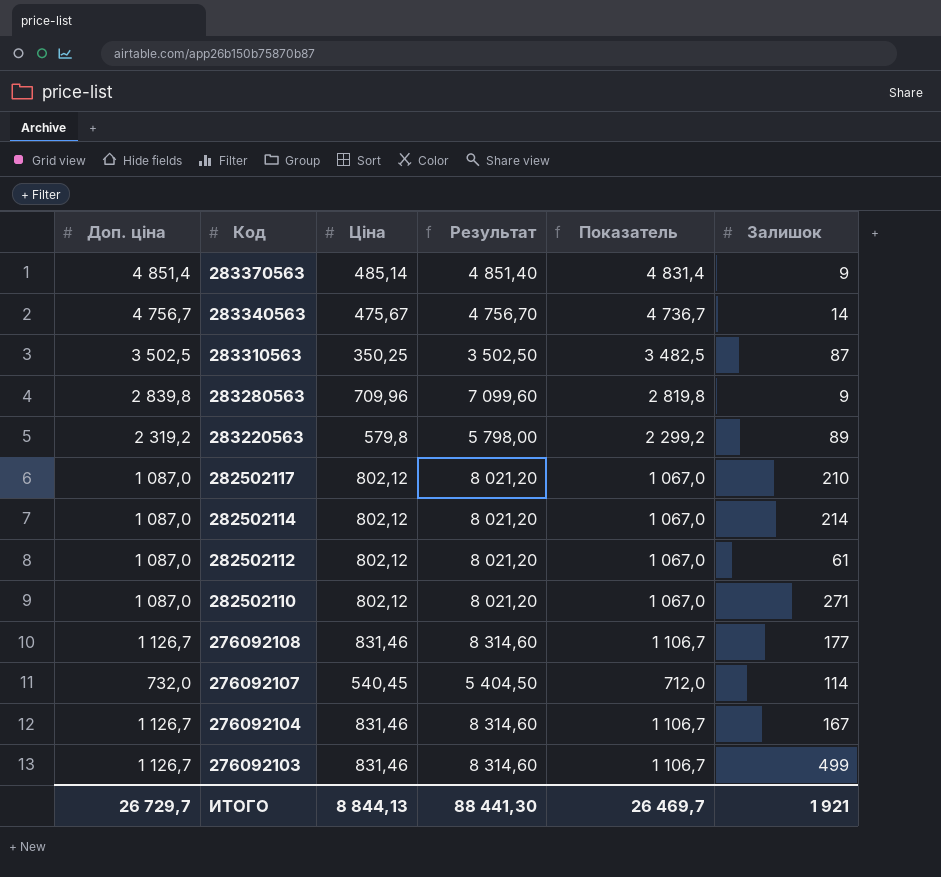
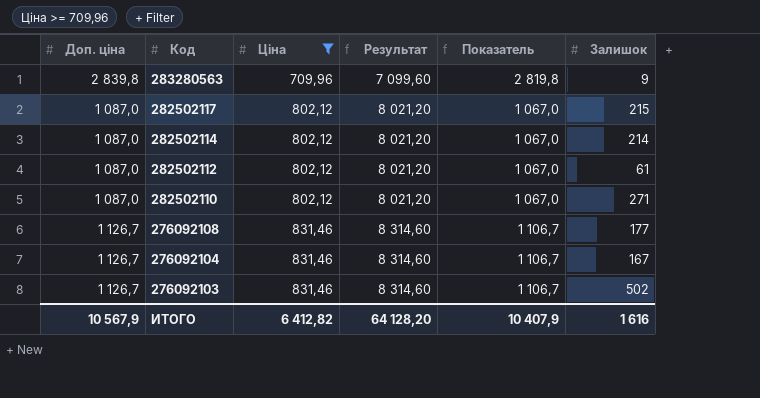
filter: none -> Ціна >= 709,96
282502117 | Залишок: 210 -> 215
276092103 | Залишок: 499 -> 502
ИТОГО | Доп. ціна: 26 729,7 -> 10 567,9
ИТОГО | Ціна: 8 844,13 -> 6 412,82
ИТОГО | Результат: 88 441,30 -> 64 128,20
ИТОГО | Показатель: 26 469,7 -> 10 407,9
ИТОГО | Залишок: 1 921 -> 1 616

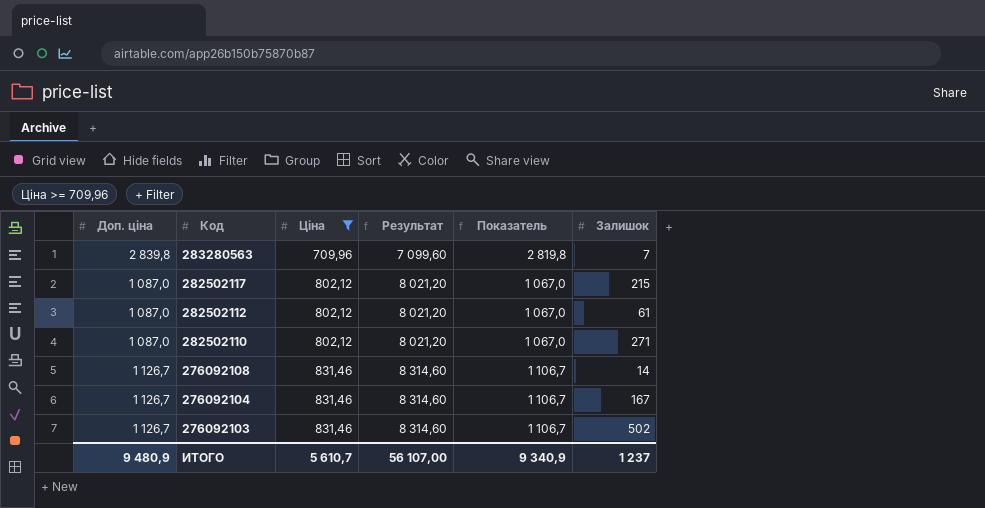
row 282502114: 1 087,0 | 802,12 | 8 021,20 | 1 067,0 | 214 -> none
283280563 | Залишок: 9 -> 7
276092108 | Залишок: 177 -> 14
ИТОГО | Доп. ціна: 10 567,9 -> 9 480,9
ИТОГО | Ціна: 6 412,82 -> 5 610,7
ИТОГО | Результат: 64 128,20 -> 56 107,00
ИТОГО | Показатель: 10 407,9 -> 9 340,9
ИТОГО | Залишок: 1 616 -> 1 237

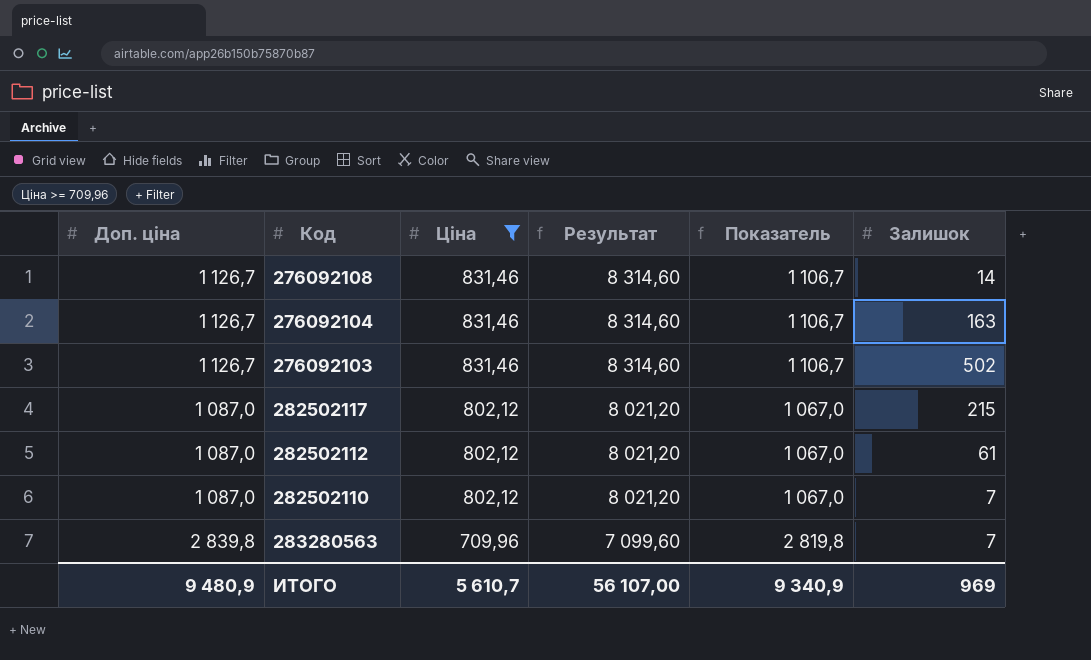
row order: Код descending -> Ціна descending
276092104 | Залишок: 167 -> 163
282502110 | Залишок: 271 -> 7
ИТОГО | Залишок: 1 237 -> 969

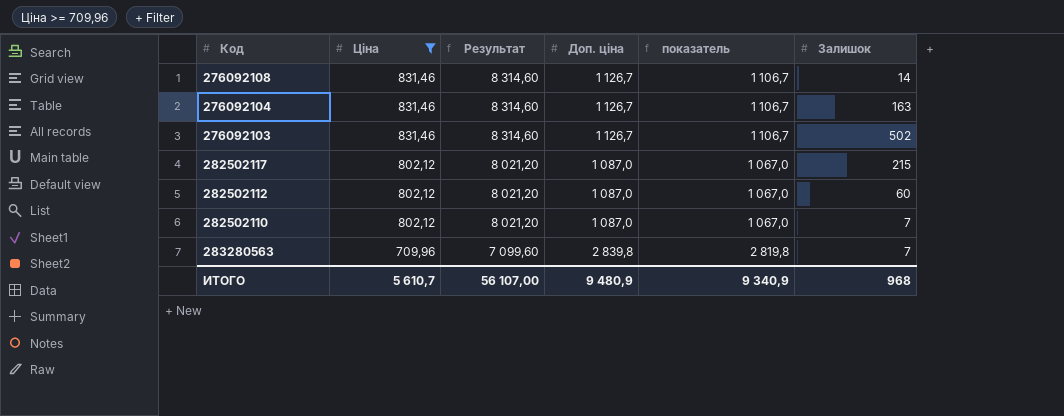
column Доп. ціна | position: 1 -> 4
column name: Показатель -> показатель
282502112 | Залишок: 61 -> 60
ИТОГО | Залишок: 969 -> 968

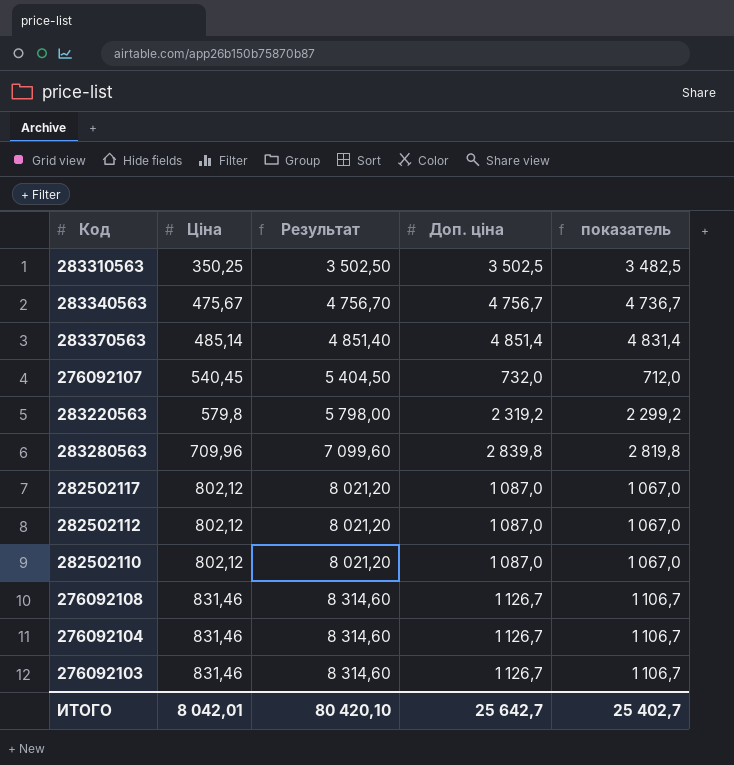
filter: Ціна >= 709,96 -> none
row order: Ціна descending -> Ціна ascending
column Залишок | position: 6 -> none
ИТОГО | Ціна: 5 610,7 -> 8 042,01
ИТОГО | Результат: 56 107,00 -> 80 420,10
ИТОГО | Доп. ціна: 9 480,9 -> 25 642,7
ИТОГО | показатель: 9 340,9 -> 25 402,7

